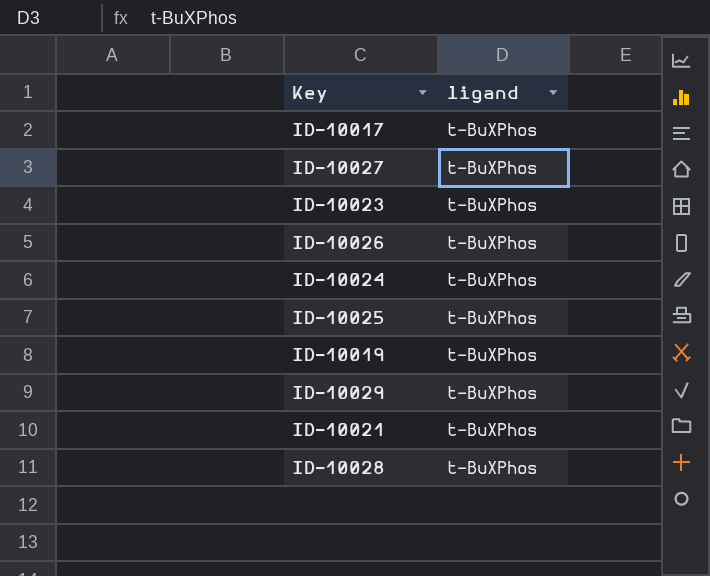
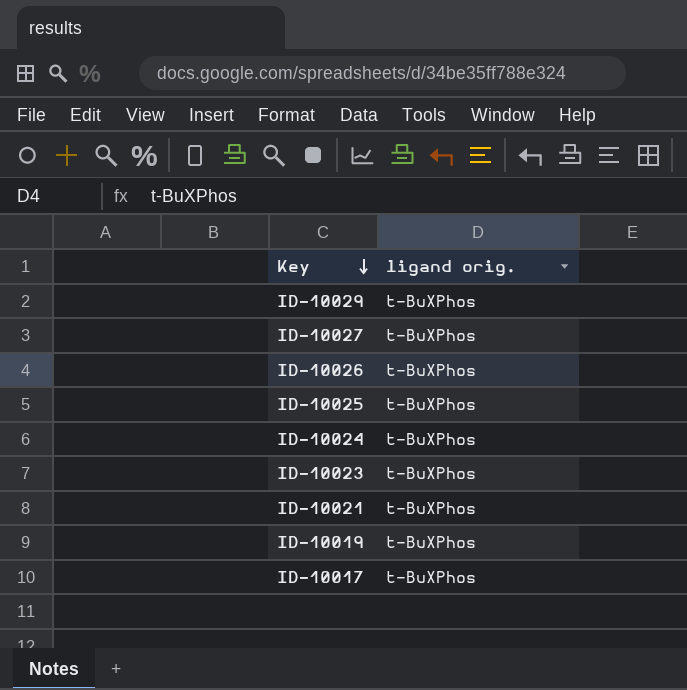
row order: none -> Key descending
column name: ligand -> ligand orig.
row ID-10028: t-BuXPhos -> none

